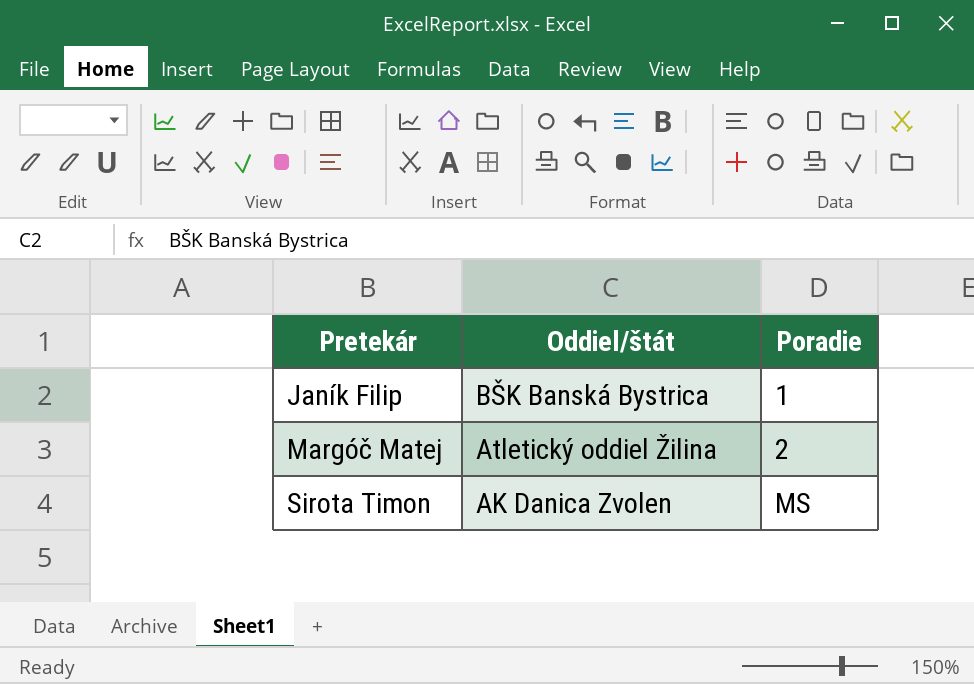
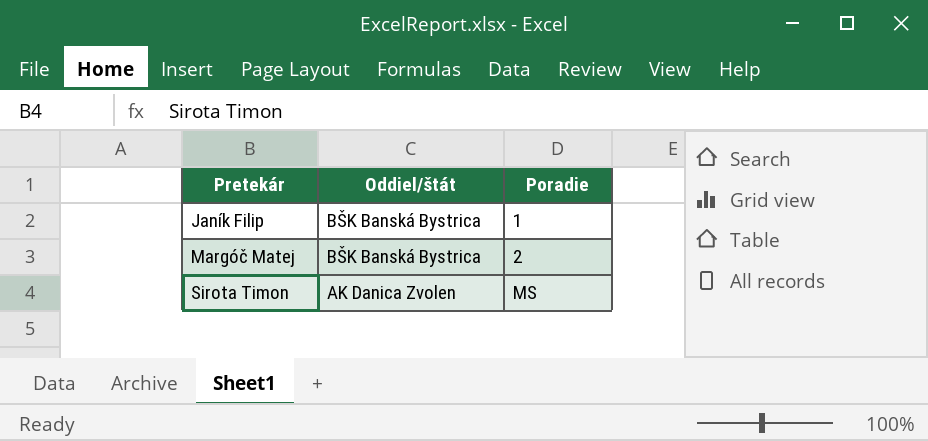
Margóč Matej | Oddiel/štát: Atletický oddiel Žilina -> BŠK Banská Bystrica

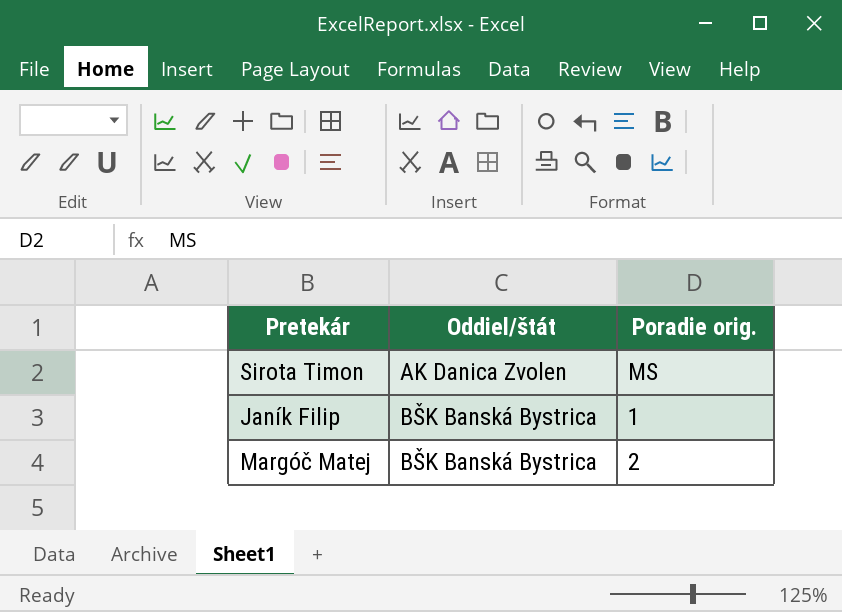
row order: Pretekár ascending -> Oddiel/štát ascending
column name: Poradie -> Poradie orig.

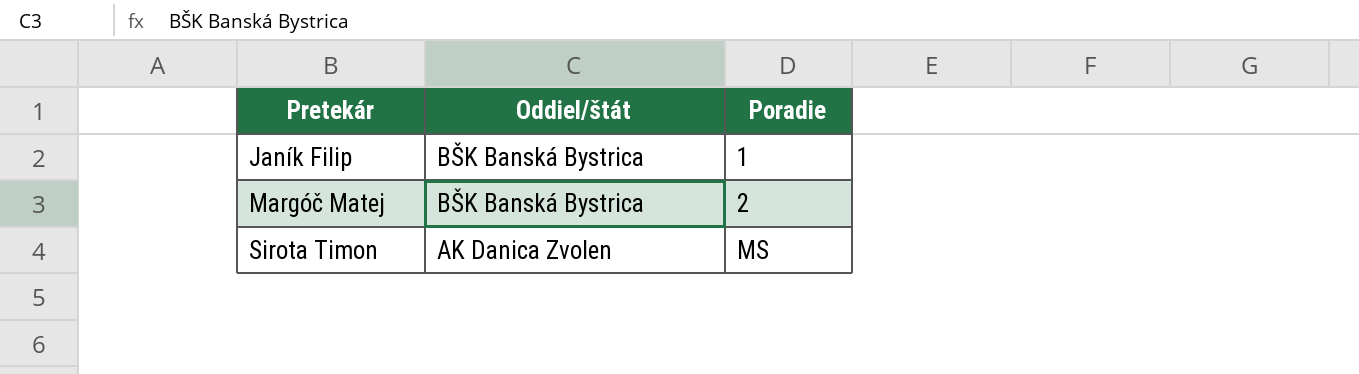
row order: Oddiel/štát ascending -> Pretekár ascending
column name: Poradie orig. -> Poradie

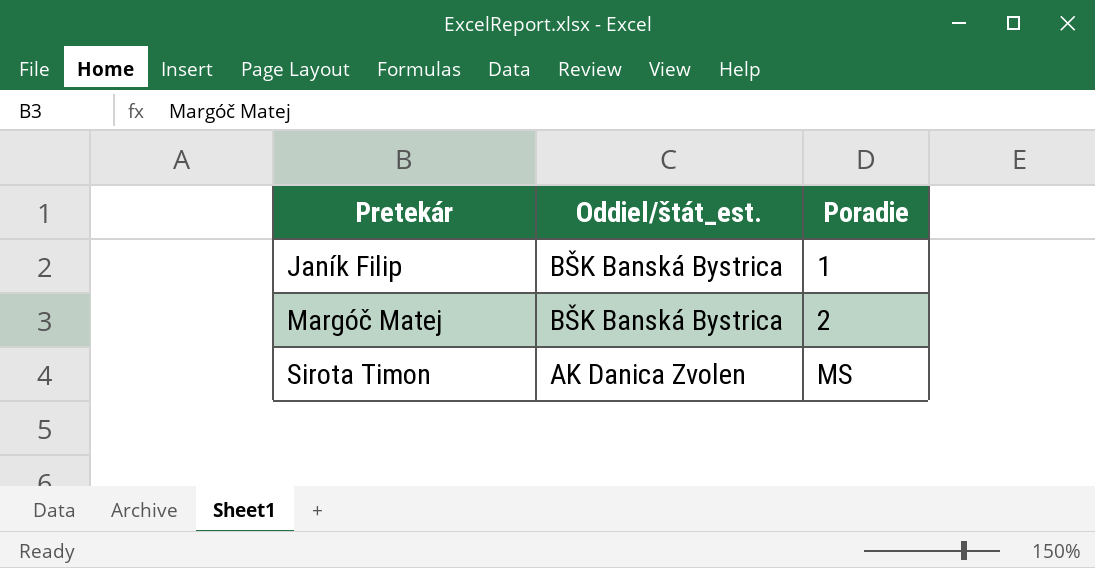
column name: Oddiel/štát -> Oddiel/štát_est.

